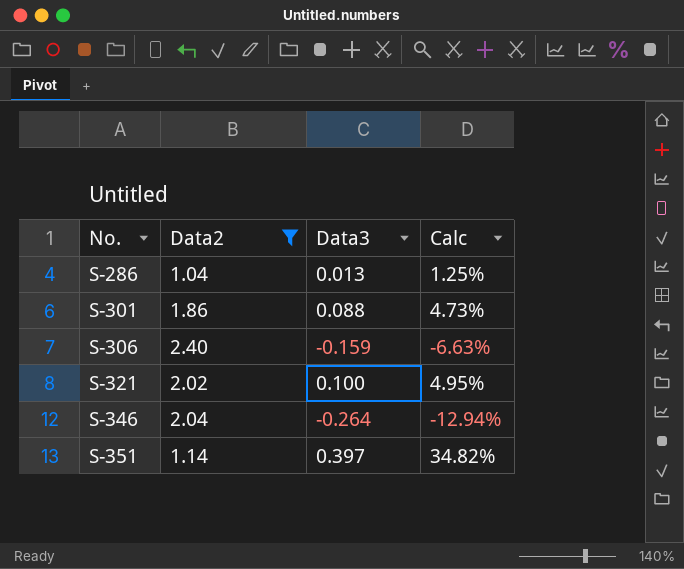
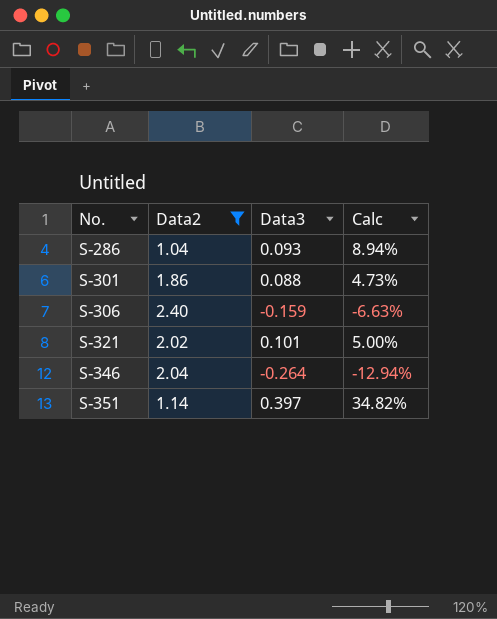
S-286 | Data3: 0.013 -> 0.093
S-286 | Calc: 1.25% -> 8.94%
S-321 | Data3: 0.100 -> 0.101
S-321 | Calc: 4.95% -> 5.00%

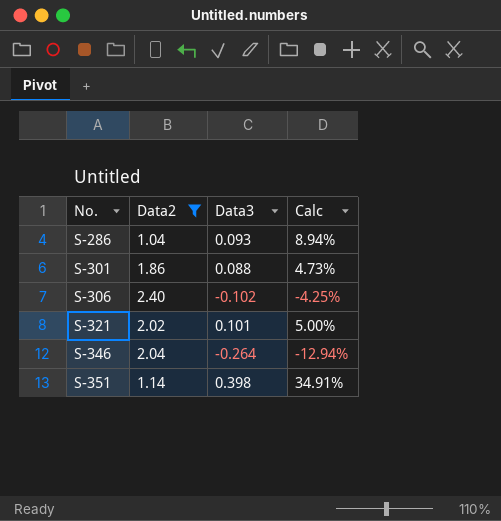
S-306 | Data3: -0.159 -> -0.102
S-306 | Calc: -6.63% -> -4.25%
S-351 | Data3: 0.397 -> 0.398
S-351 | Calc: 34.82% -> 34.91%

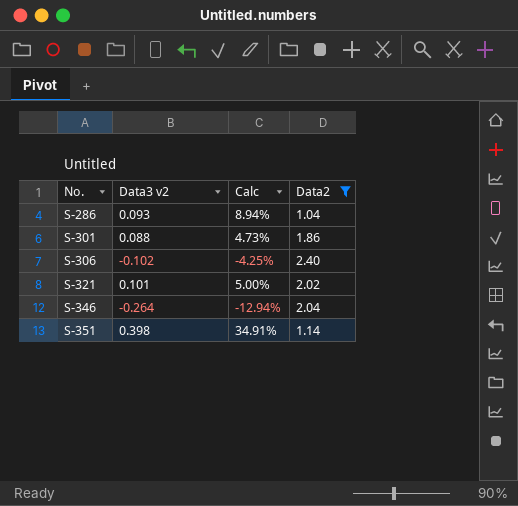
column name: Data3 -> Data3 v2
column Data2 | position: 2 -> 4

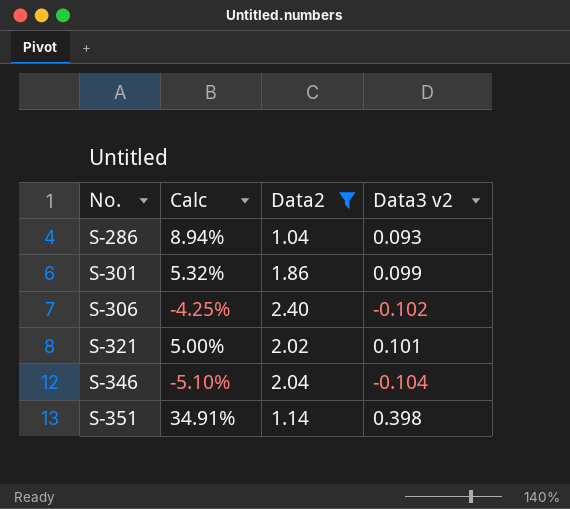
column Data3 v2 | position: 2 -> 4
S-301 | Calc: 4.73% -> 5.32%
S-301 | Data3 v2: 0.088 -> 0.099
S-346 | Calc: -12.94% -> -5.10%
S-346 | Data3 v2: -0.264 -> -0.104

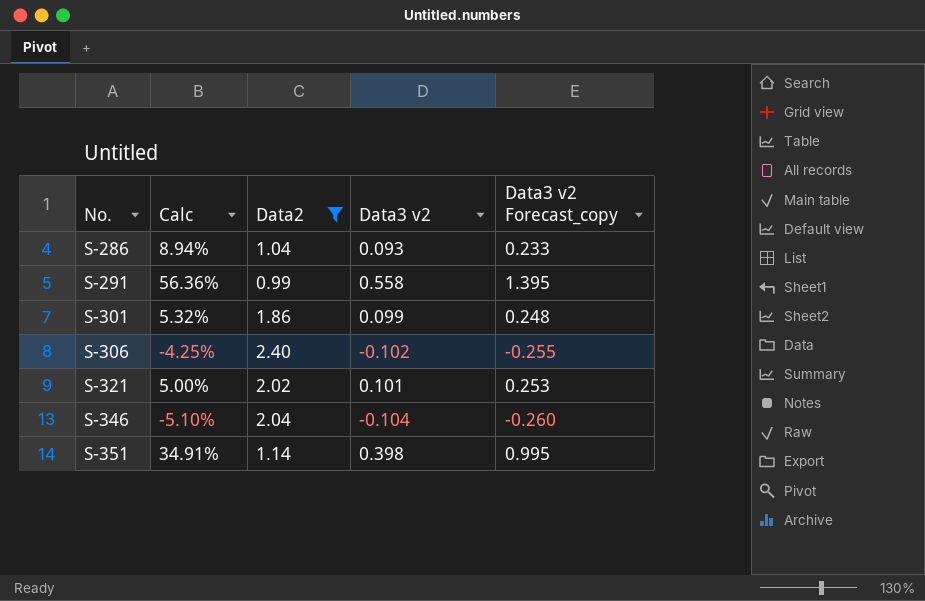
column Data3 v2 Forecast_copy | formula: none -> [Data3 v2] * 2.5
row S-291: none -> 56.36% | 0.99 | 0.558 | 1.395

